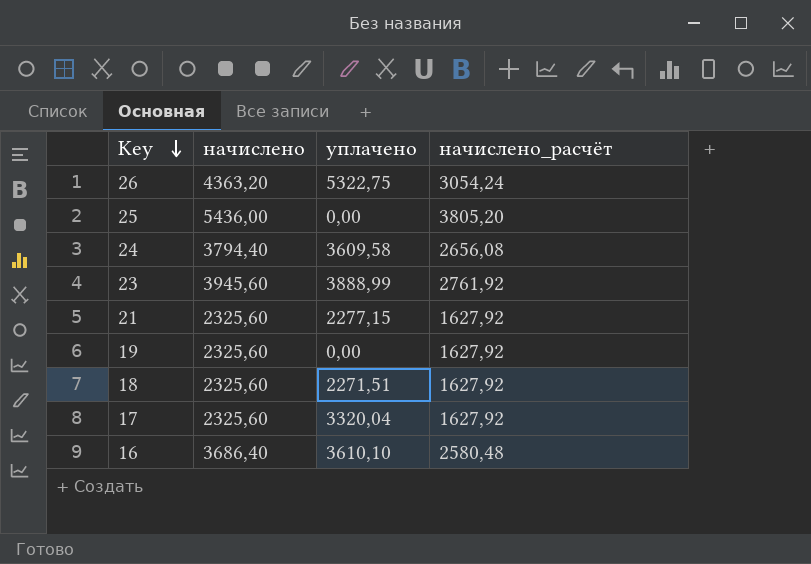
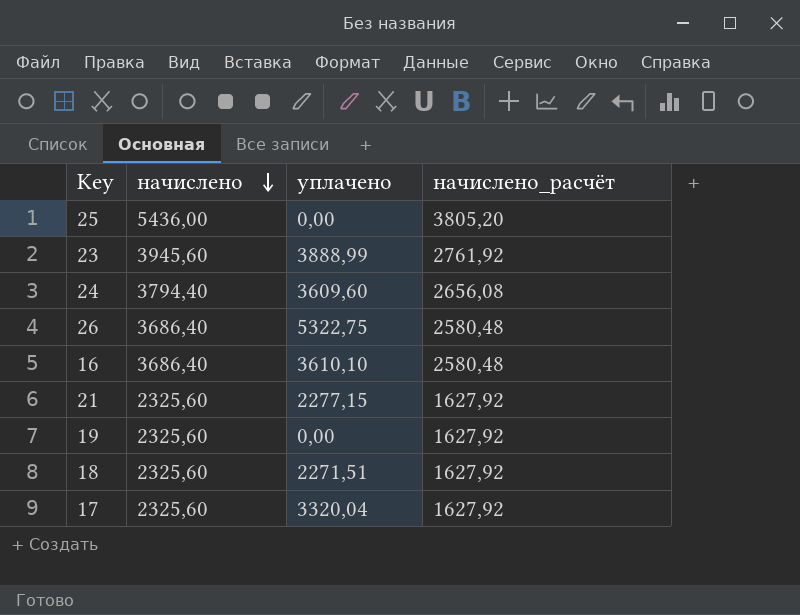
row order: Key descending -> начислено descending
24 | уплачено: 3609,58 -> 3609,60
26 | начислено: 4363,20 -> 3686,40
26 | начислено_расчёт: 3054,24 -> 2580,48

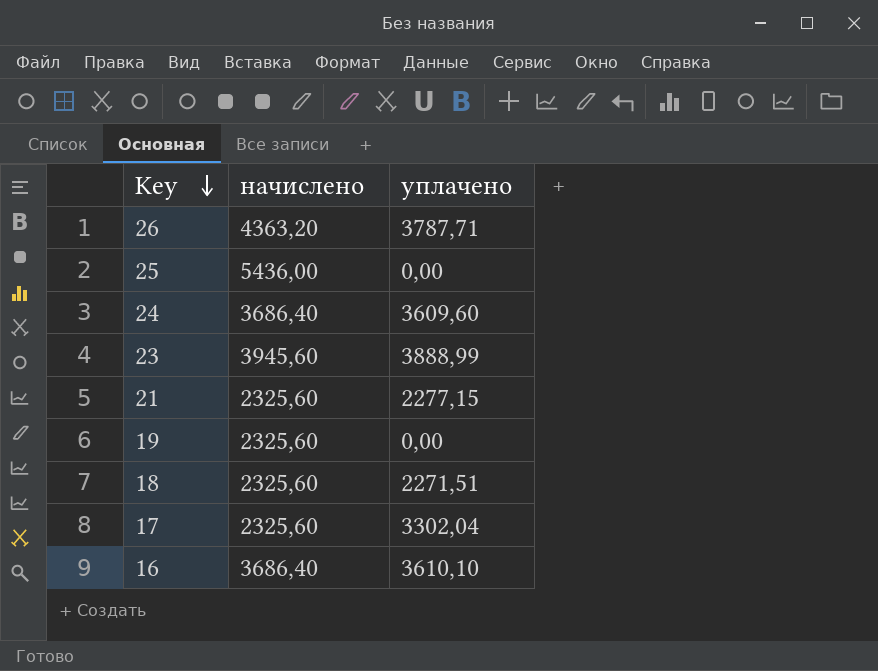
row order: начислено descending -> Key descending
column начислено_расчёт | formula: [начислено] * 0,7 -> none
26 | начислено: 3686,40 -> 4363,20
26 | уплачено: 5322,75 -> 3787,71
24 | начислено: 3794,40 -> 3686,40
17 | уплачено: 3320,04 -> 3302,04

